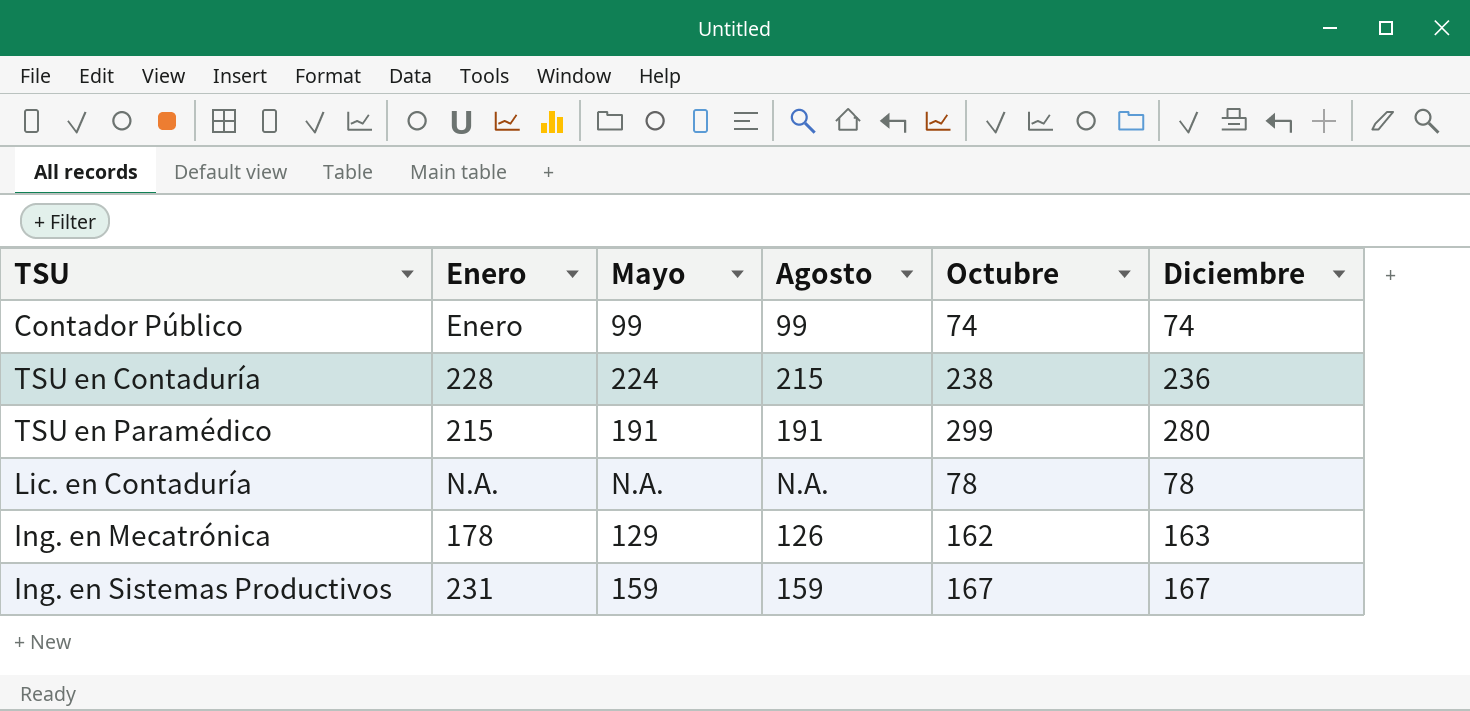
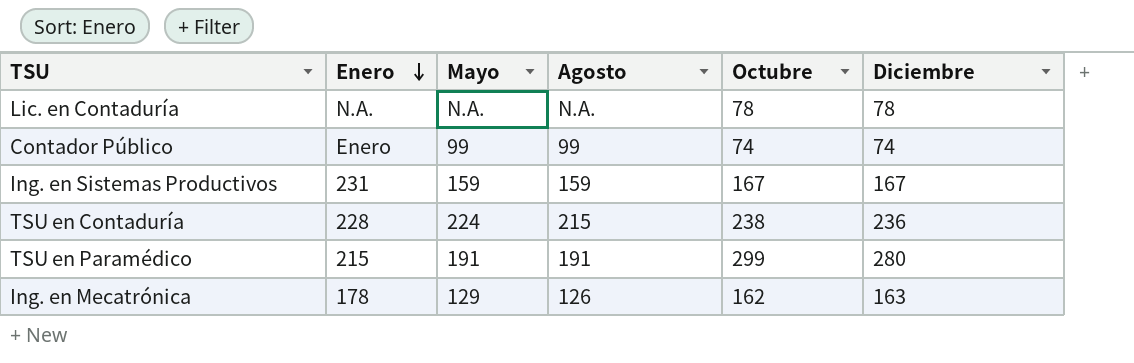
row order: none -> Enero descending

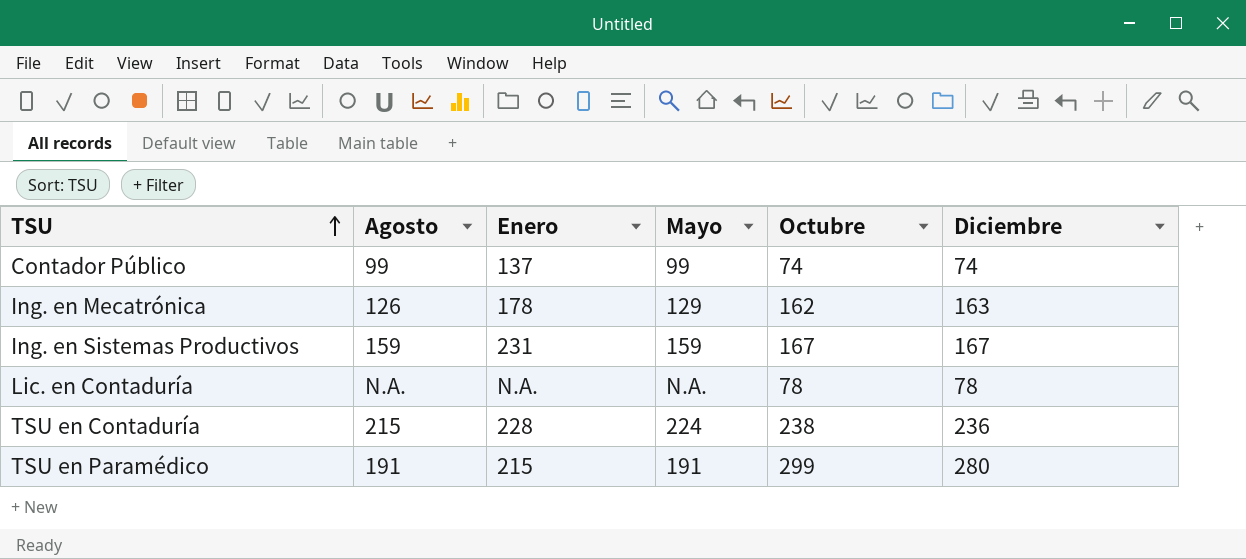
row order: Enero descending -> TSU ascending
column Agosto | position: 4 -> 2
Contador Público | Enero: Enero -> 137

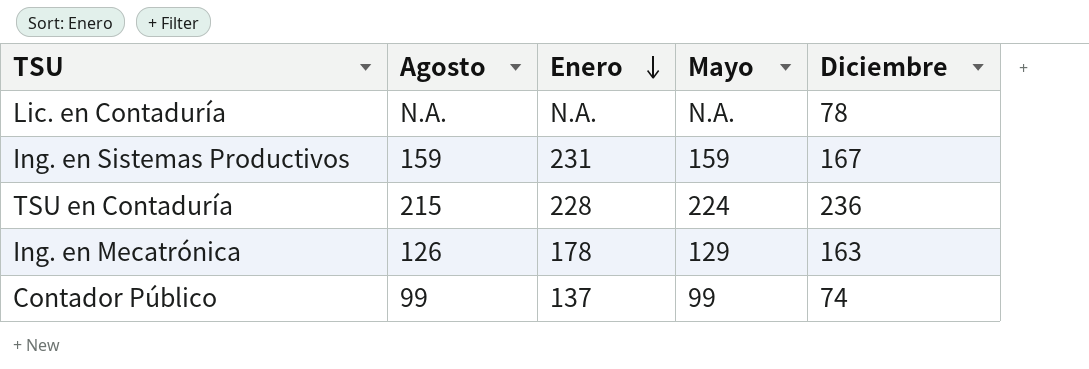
row order: TSU ascending -> Enero descending
column Octubre | position: 5 -> none
row TSU en Paramédico: 191 | 215 | 191 | 299 | 280 -> none

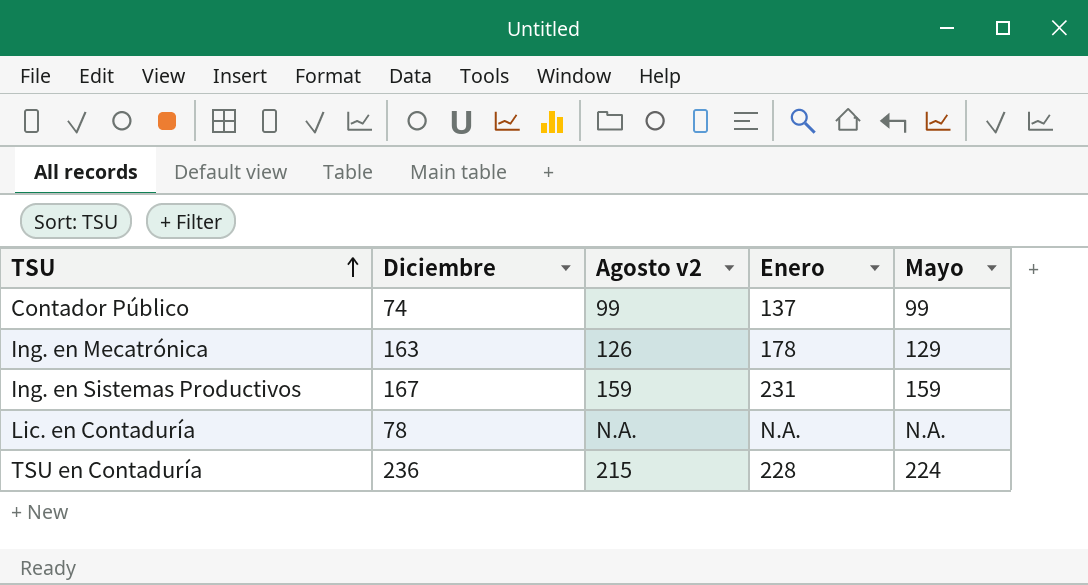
row order: Enero descending -> TSU ascending
column Diciembre | position: 5 -> 2
column name: Agosto -> Agosto v2

